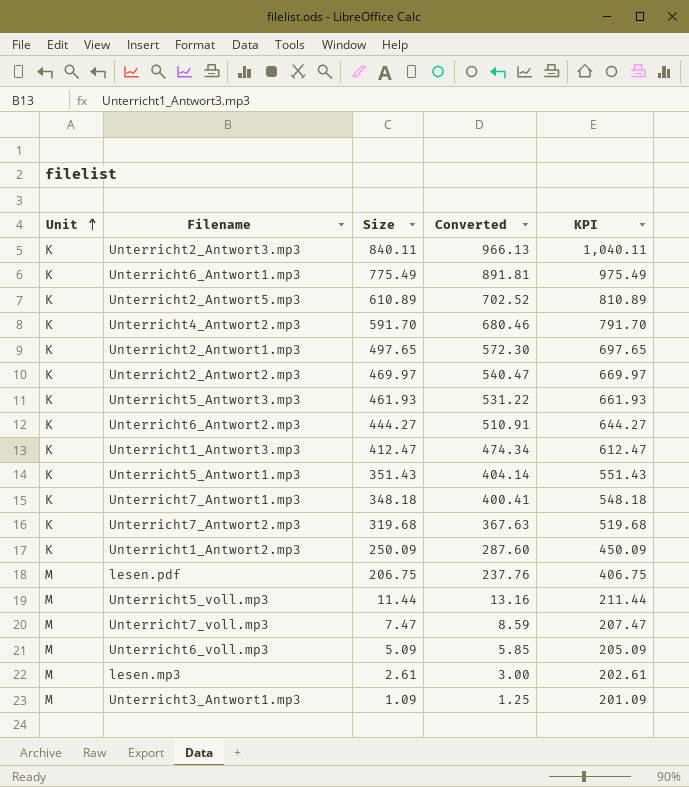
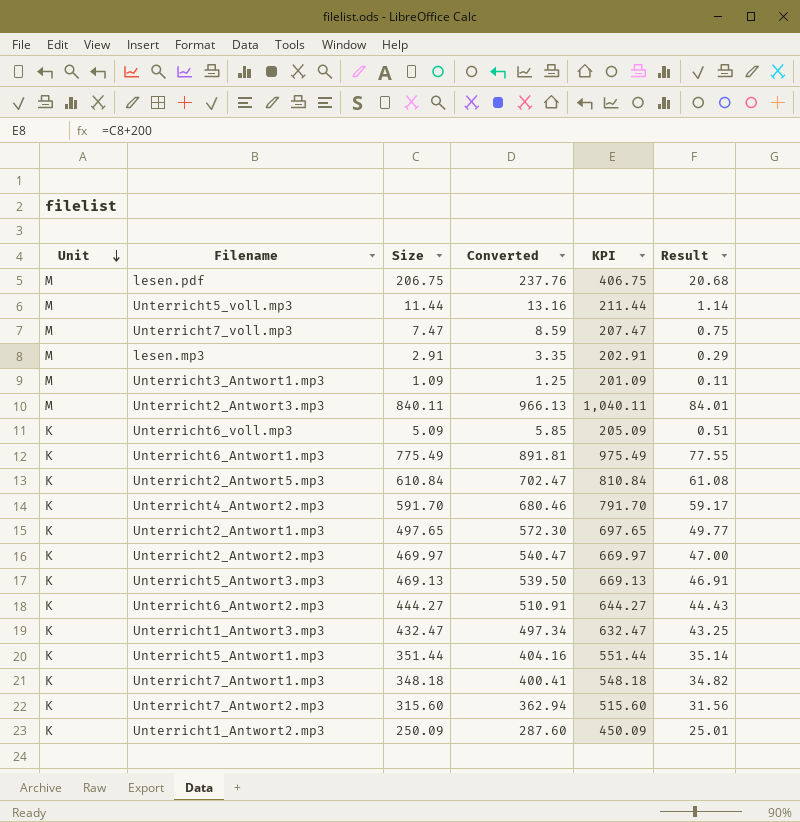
row order: Unit ascending -> Unit descending
column Result | formula: none -> [Size] * 0.1
lesen.mp3 | Size: 2.61 -> 2.91
lesen.mp3 | Converted: 3.00 -> 3.35
lesen.mp3 | KPI: 202.61 -> 202.91
Unterricht2_Antwort3.mp3 | Unit: K -> M
Unterricht6_voll.mp3 | Unit: M -> K
Unterricht2_Antwort5.mp3 | Size: 610.89 -> 610.84
Unterricht2_Antwort5.mp3 | Converted: 702.52 -> 702.47
Unterricht2_Antwort5.mp3 | KPI: 810.89 -> 810.84
Unterricht5_Antwort3.mp3 | Size: 461.93 -> 469.13
Unterricht5_Antwort3.mp3 | Converted: 531.22 -> 539.50
Unterricht5_Antwort3.mp3 | KPI: 661.93 -> 669.13
Unterricht1_Antwort3.mp3 | Size: 412.47 -> 432.47
Unterricht1_Antwort3.mp3 | Converted: 474.34 -> 497.34
Unterricht1_Antwort3.mp3 | KPI: 612.47 -> 632.47
Unterricht5_Antwort1.mp3 | Size: 351.43 -> 351.44
Unterricht5_Antwort1.mp3 | Converted: 404.14 -> 404.16
Unterricht5_Antwort1.mp3 | KPI: 551.43 -> 551.44
Unterricht7_Antwort2.mp3 | Size: 319.68 -> 315.60
Unterricht7_Antwort2.mp3 | Converted: 367.63 -> 362.94
Unterricht7_Antwort2.mp3 | KPI: 519.68 -> 515.60

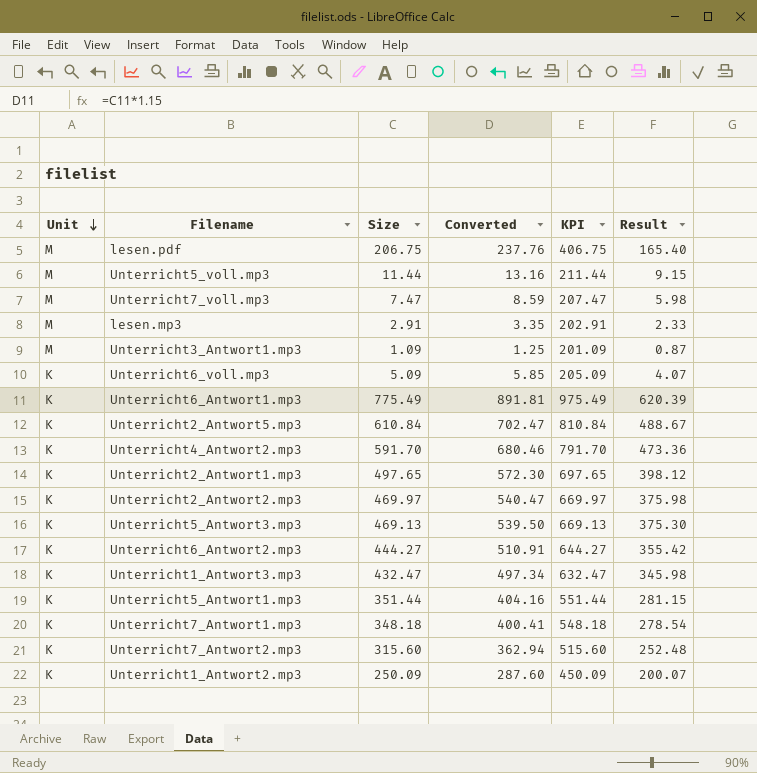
column Result | formula: [Size] * 0.1 -> [Size] * 0.8
row Unterricht2_Antwort3.mp3: M | 840.11 | 966.13 | 1,040.11 | 84.01 -> none

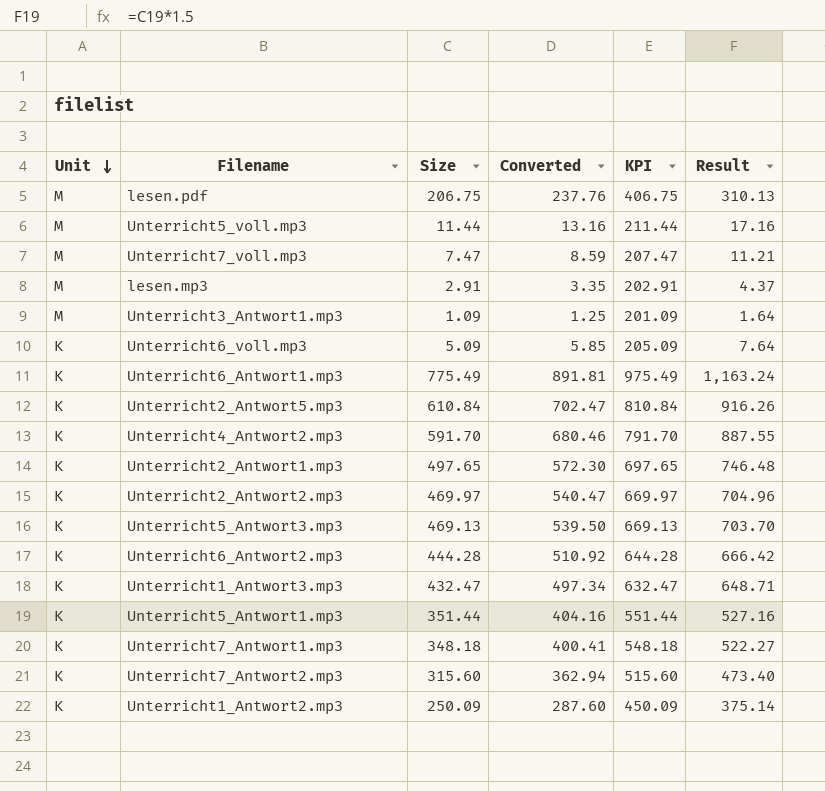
column Result | formula: [Size] * 0.8 -> [Size] * 1.5
Unterricht6_Antwort2.mp3 | Size: 444.27 -> 444.28
Unterricht6_Antwort2.mp3 | Converted: 510.91 -> 510.92
Unterricht6_Antwort2.mp3 | KPI: 644.27 -> 644.28

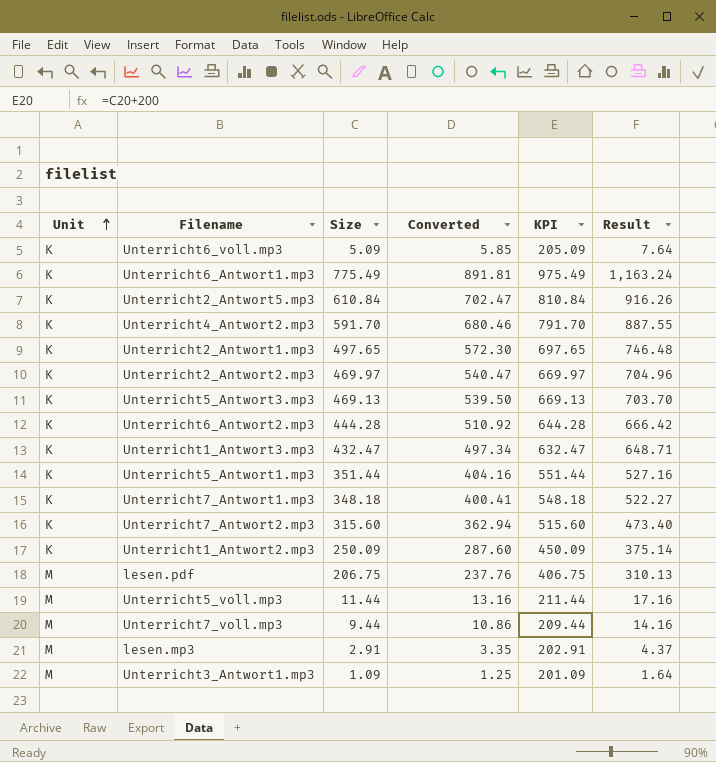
row order: Unit descending -> Unit ascending
Unterricht7_voll.mp3 | Size: 7.47 -> 9.44
Unterricht7_voll.mp3 | Converted: 8.59 -> 10.86
Unterricht7_voll.mp3 | KPI: 207.47 -> 209.44
Unterricht7_voll.mp3 | Result: 11.21 -> 14.16

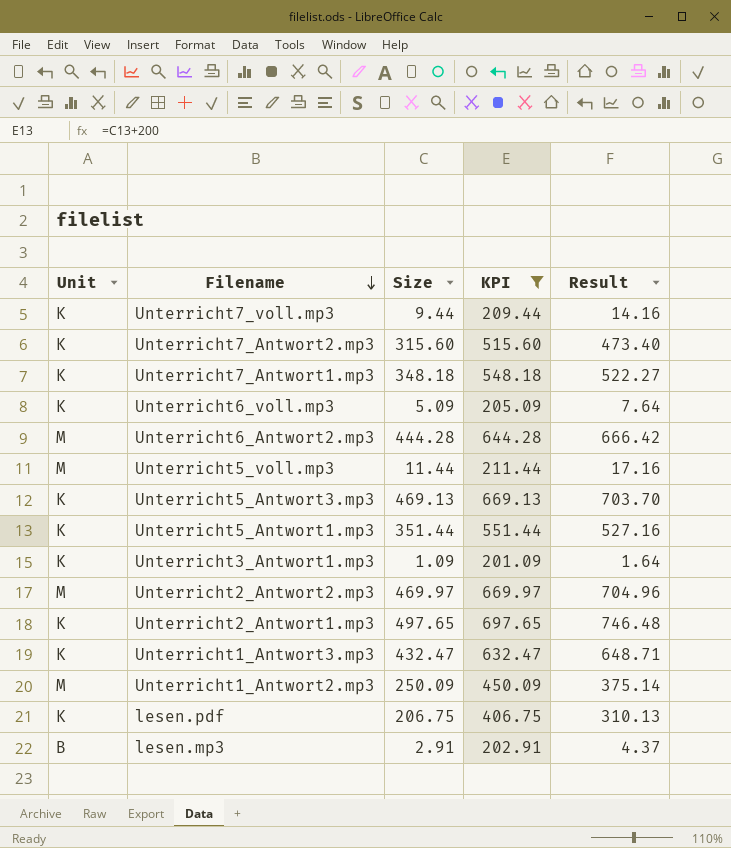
filter: none -> KPI <= 697.65
row order: Unit ascending -> Filename descending
column Converted | formula: [Size] * 1.15 -> none
Unterricht7_voll.mp3 | Unit: M -> K
Unterricht6_Antwort2.mp3 | Unit: K -> M
Unterricht3_Antwort1.mp3 | Unit: M -> K
Unterricht2_Antwort2.mp3 | Unit: K -> M
Unterricht1_Antwort2.mp3 | Unit: K -> M
lesen.pdf | Unit: M -> K
lesen.mp3 | Unit: M -> B

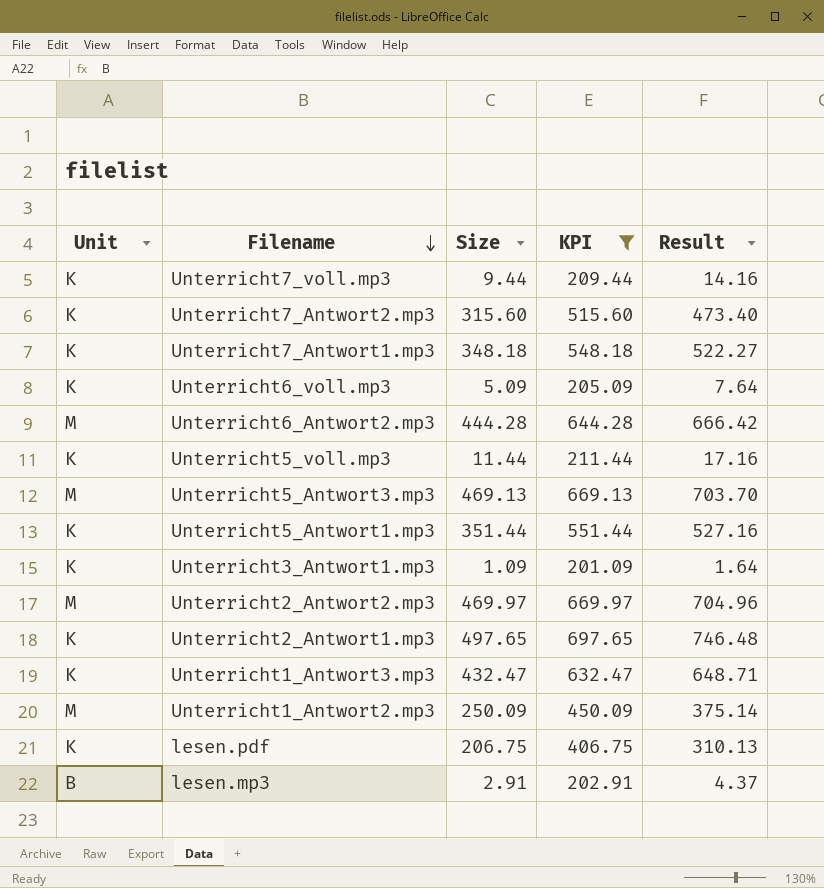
Unterricht5_voll.mp3 | Unit: M -> K
Unterricht5_Antwort3.mp3 | Unit: K -> M

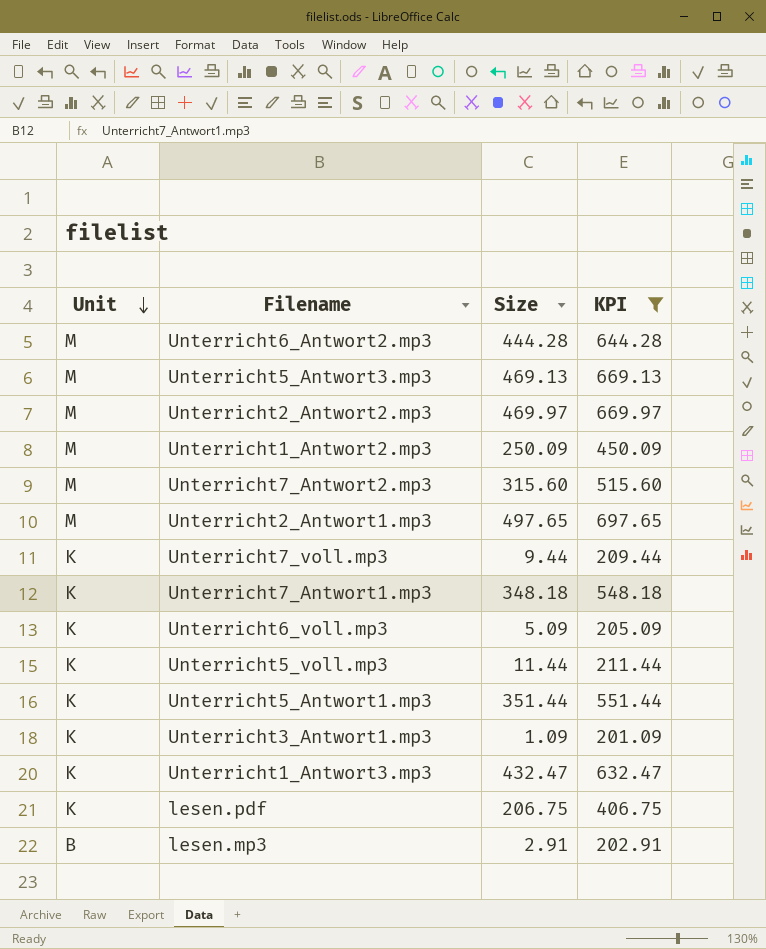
row order: Filename descending -> Unit descending
column Result | formula: [Size] * 1.5 -> none
Unterricht7_Antwort2.mp3 | Unit: K -> M
Unterricht2_Antwort1.mp3 | Unit: K -> M

